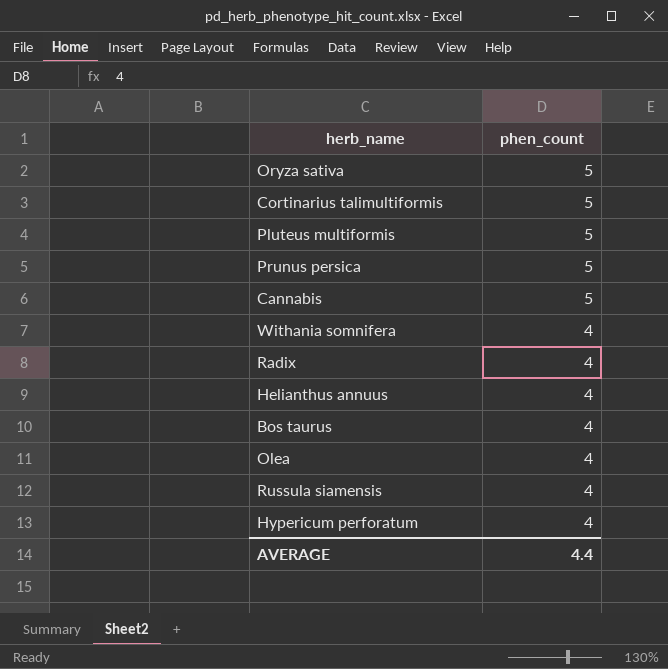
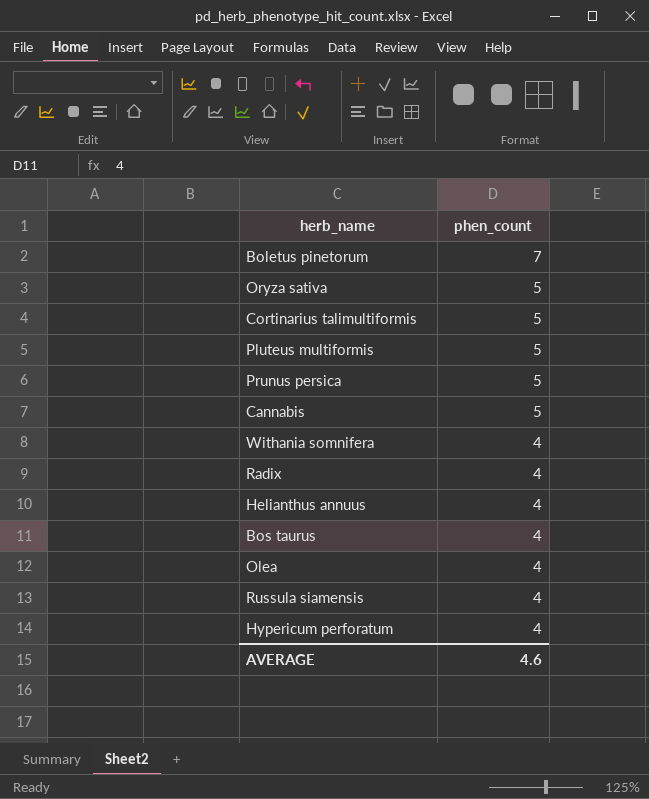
row Boletus pinetorum: none -> 7
AVERAGE | phen_count: 4.4 -> 4.6

